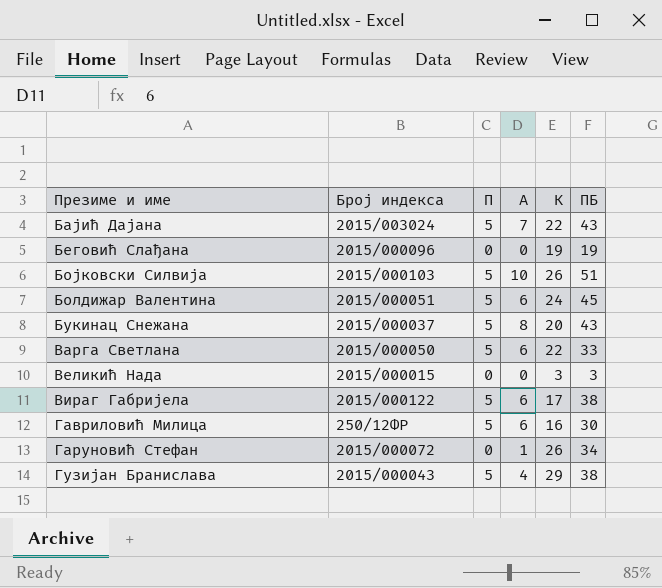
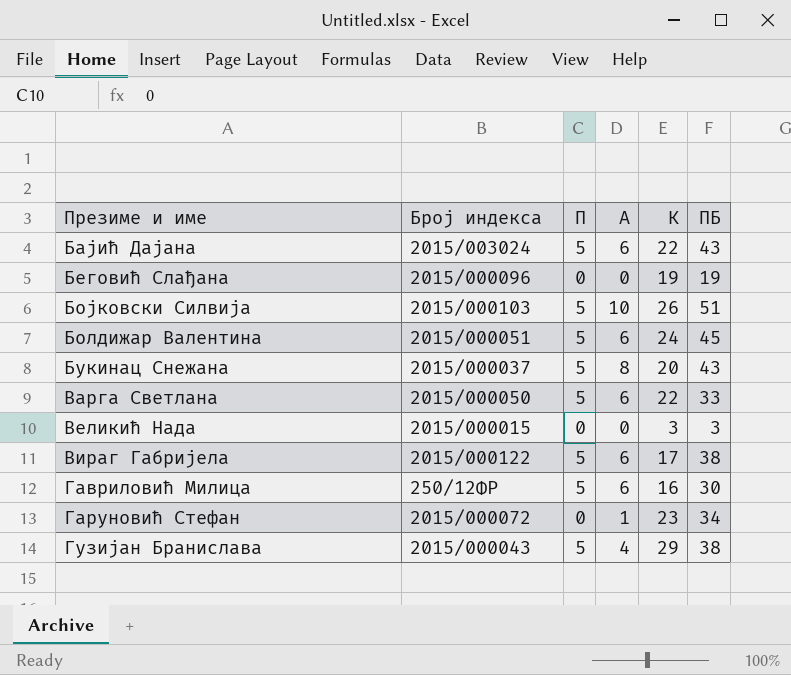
Бајић Дајана | A: 7 -> 6
Гаруновић Стефан | К: 26 -> 23

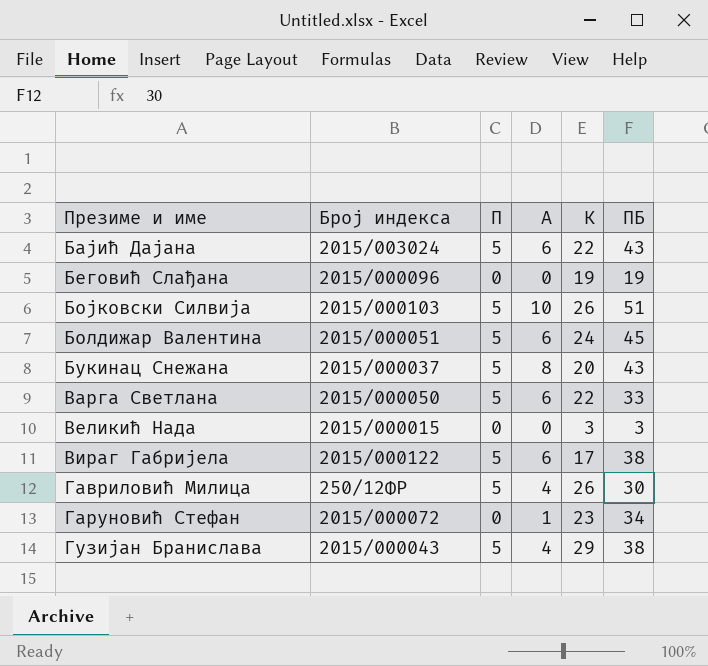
Гавриловић Милица | A: 6 -> 4
Гавриловић Милица | К: 16 -> 26

